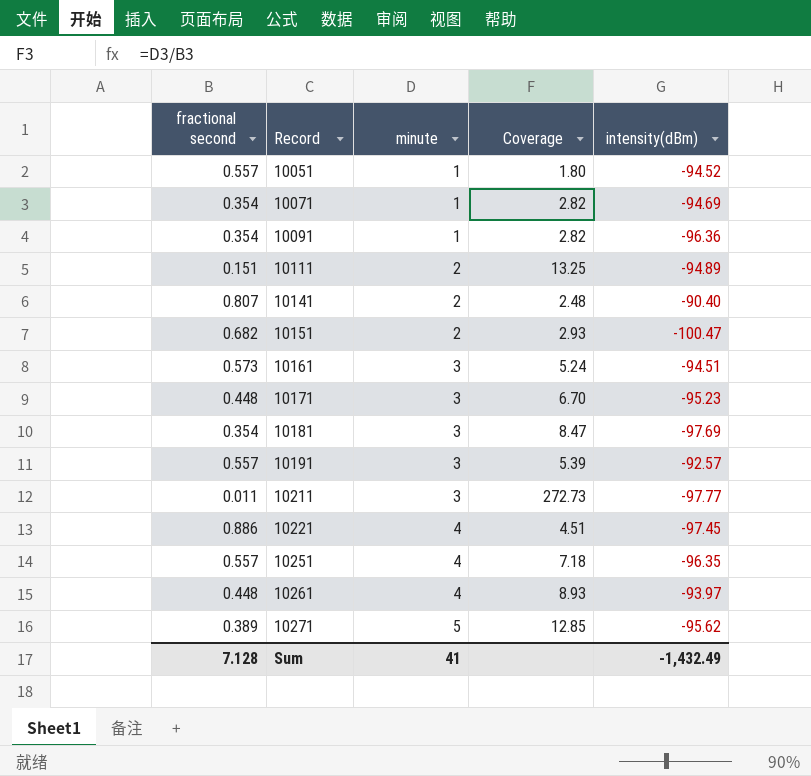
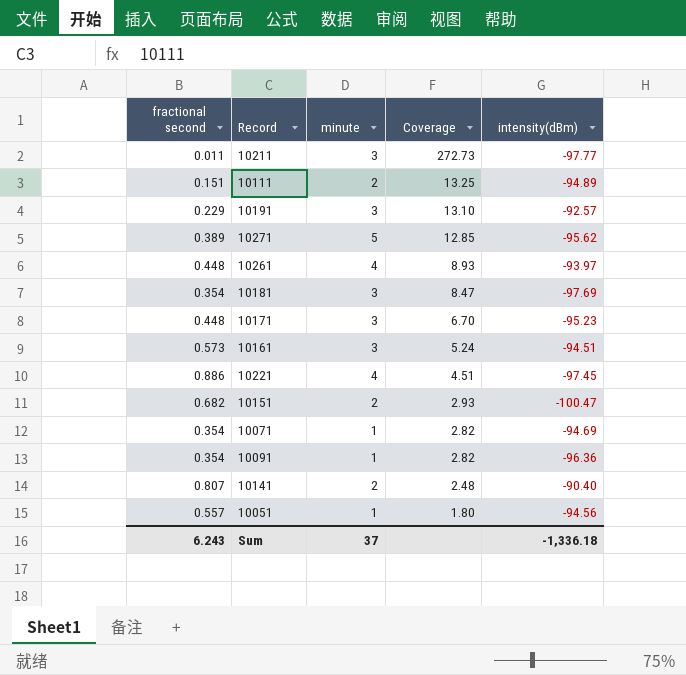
row order: Record ascending -> Coverage descending
row 10251: 0.557 | 4 | 7.18 | -96.35 -> none
10191 | fractional second: 0.557 -> 0.229
10191 | Coverage: 5.39 -> 13.10
10051 | intensity(dBm): -94.52 -> -94.56
Sum | fractional second: 7.128 -> 6.243
Sum | minute: 41 -> 37
Sum | intensity(dBm): -1,432.49 -> -1,336.18

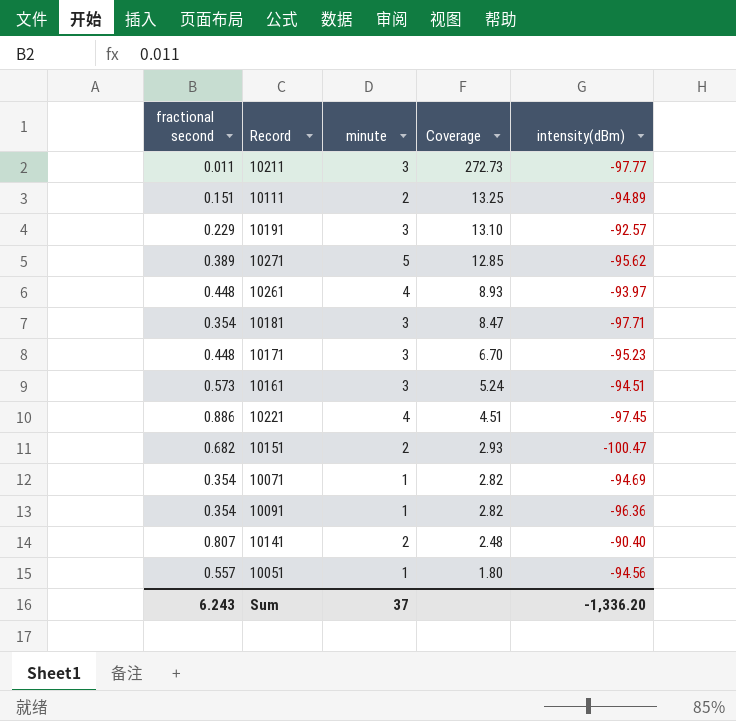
10181 | intensity(dBm): -97.69 -> -97.71
Sum | intensity(dBm): -1,336.18 -> -1,336.20

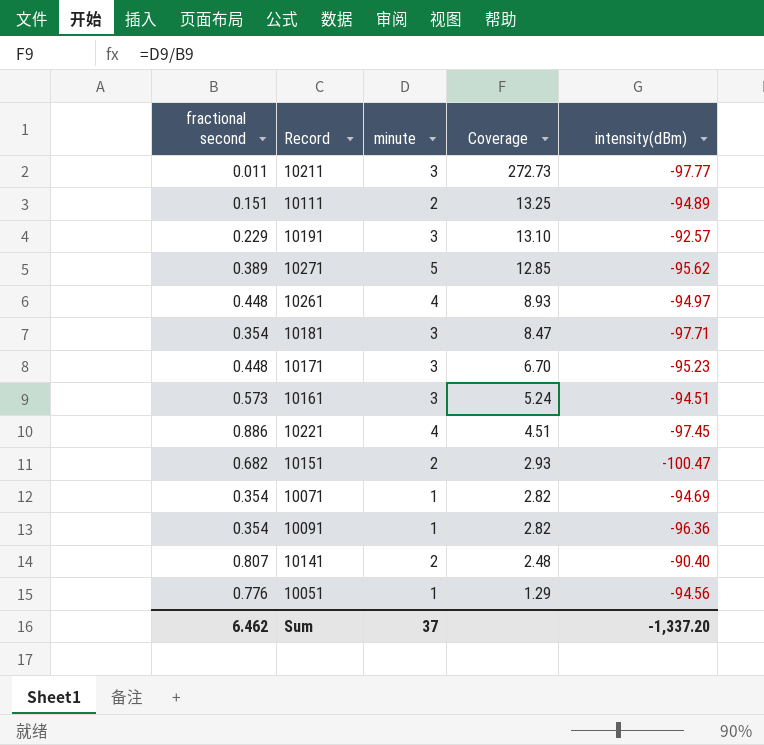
10261 | intensity(dBm): -93.97 -> -94.97
10051 | fractional second: 0.557 -> 0.776
10051 | Coverage: 1.80 -> 1.29
Sum | fractional second: 6.243 -> 6.462
Sum | intensity(dBm): -1,336.20 -> -1,337.20

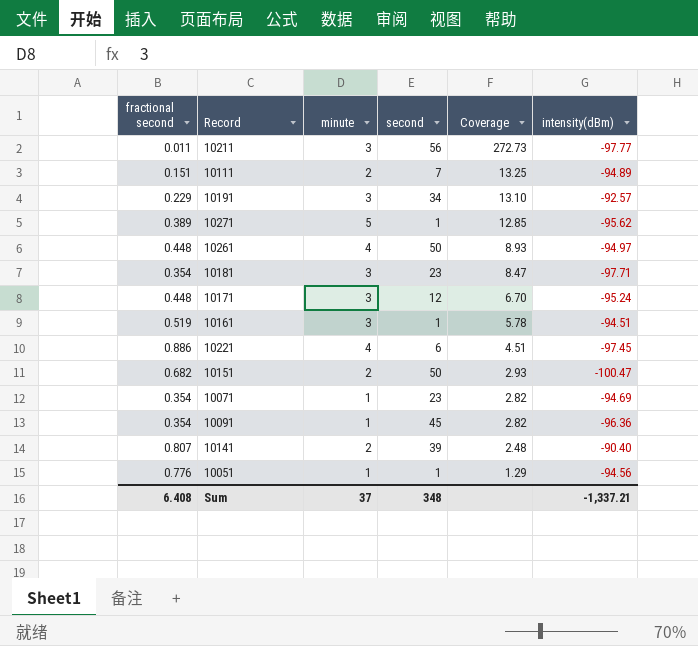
column second | position: none -> 4
10171 | intensity(dBm): -95.23 -> -95.24
10161 | fractional second: 0.573 -> 0.519
10161 | Coverage: 5.24 -> 5.78
Sum | fractional second: 6.462 -> 6.408
Sum | intensity(dBm): -1,337.20 -> -1,337.21

